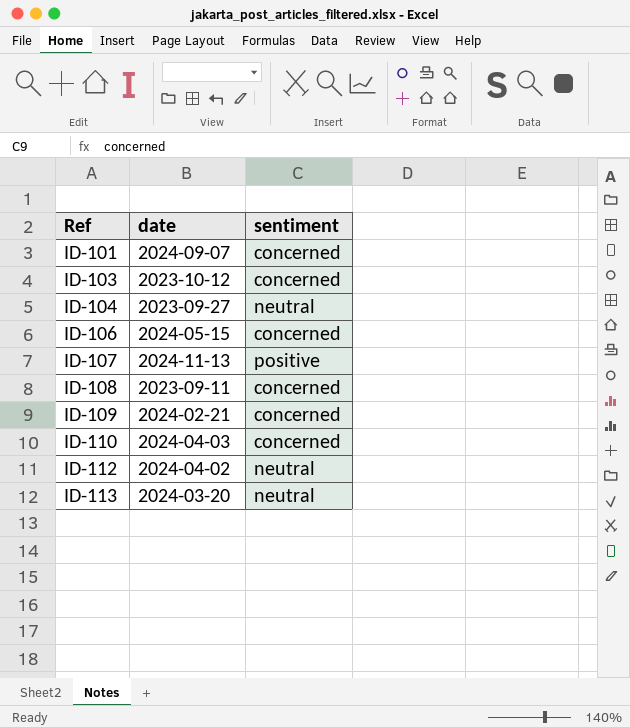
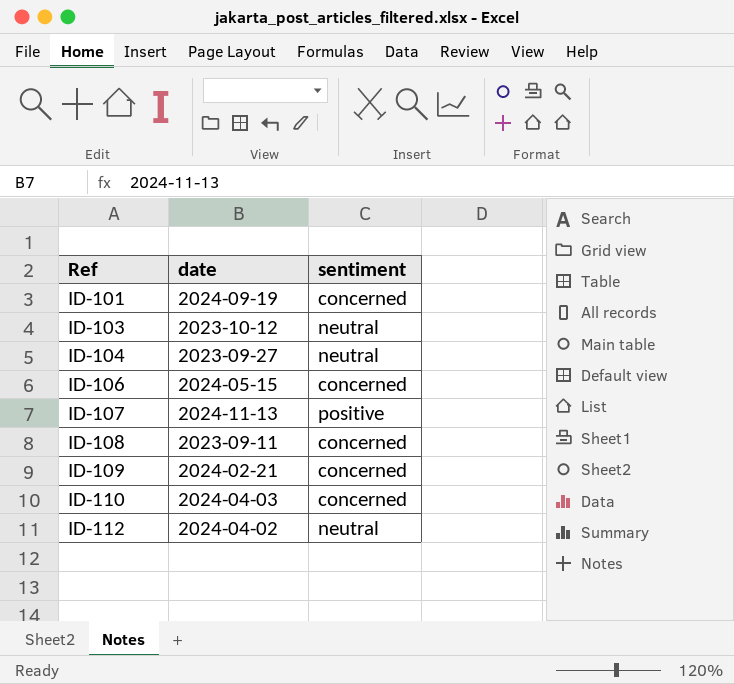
row ID-113: 2024-03-20 | neutral -> none
ID-101 | date: 2024-09-07 -> 2024-09-19
ID-103 | sentiment: concerned -> neutral

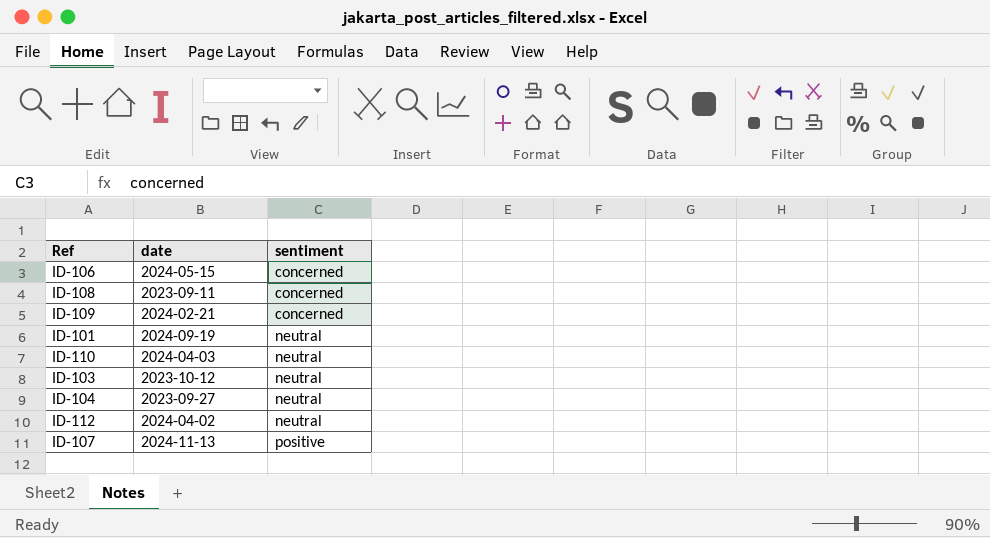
row order: Ref ascending -> sentiment ascending
ID-101 | sentiment: concerned -> neutral
ID-110 | sentiment: concerned -> neutral

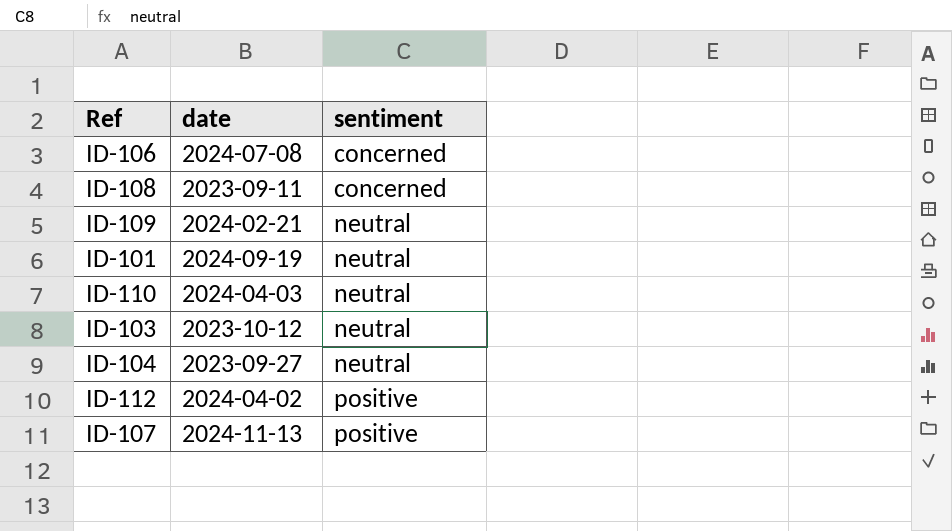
ID-106 | date: 2024-05-15 -> 2024-07-08
ID-109 | sentiment: concerned -> neutral
ID-112 | sentiment: neutral -> positive

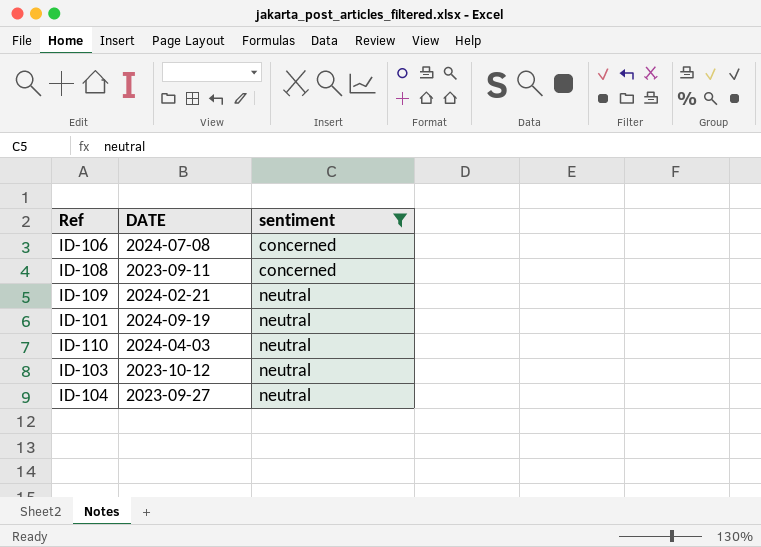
filter: none -> sentiment != positive
column name: date -> DATE

